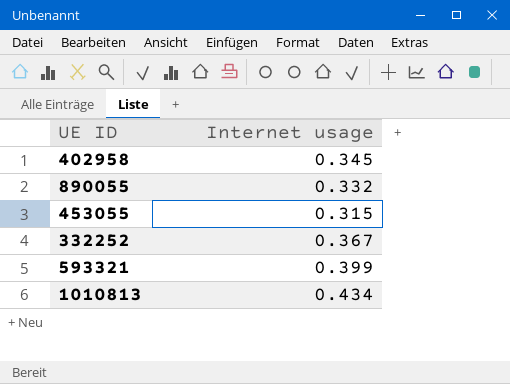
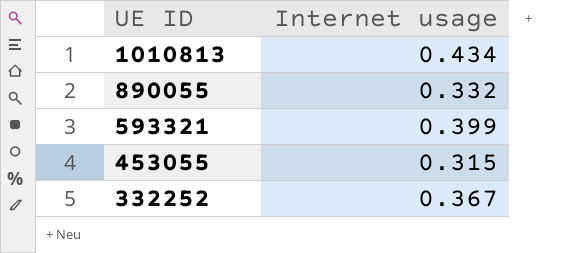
row order: none -> UE ID descending
row 402958: 0.345 -> none

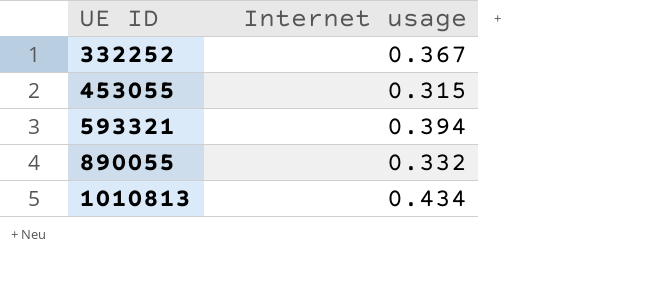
row order: UE ID descending -> UE ID ascending
593321 | Internet usage: 0.399 -> 0.394

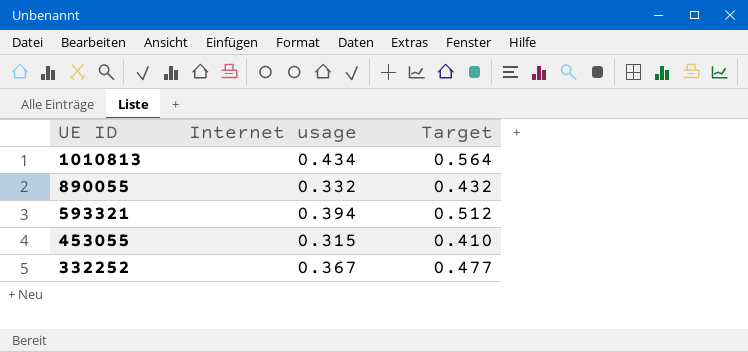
row order: UE ID ascending -> UE ID descending
column Target | formula: none -> [Internet usage] * 1.3

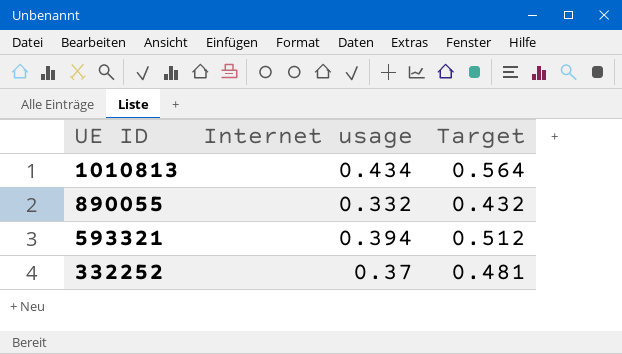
row 453055: 0.315 | 0.410 -> none
332252 | Internet usage: 0.367 -> 0.37
332252 | Target: 0.477 -> 0.481

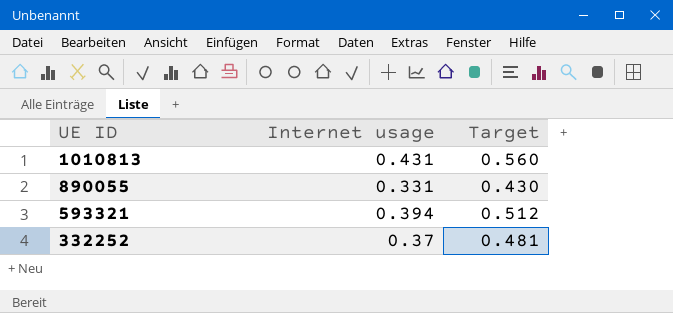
1010813 | Internet usage: 0.434 -> 0.431
1010813 | Target: 0.564 -> 0.560
890055 | Internet usage: 0.332 -> 0.331
890055 | Target: 0.432 -> 0.430

